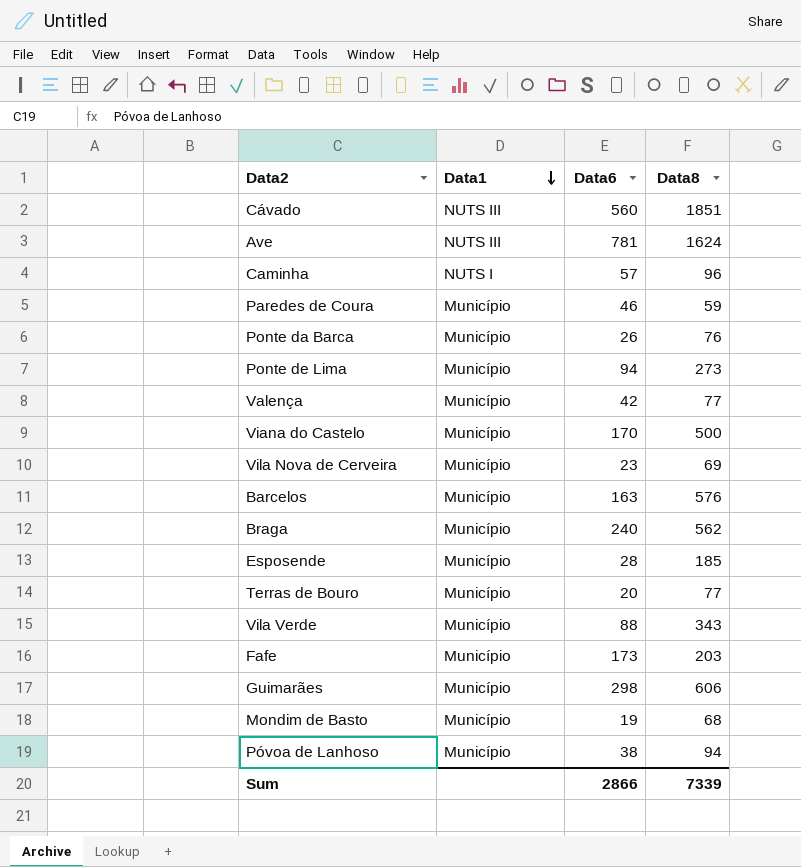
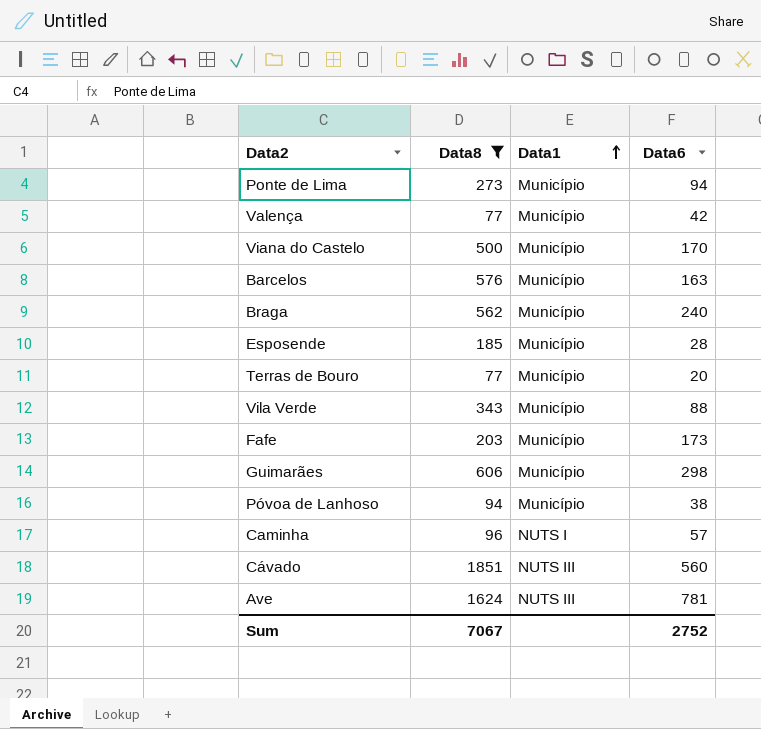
filter: none -> Data8 >= 77
row order: Data1 descending -> Data1 ascending
column Data8 | position: 4 -> 2
Sum | Data8: 7339 -> 7067
Sum | Data6: 2866 -> 2752

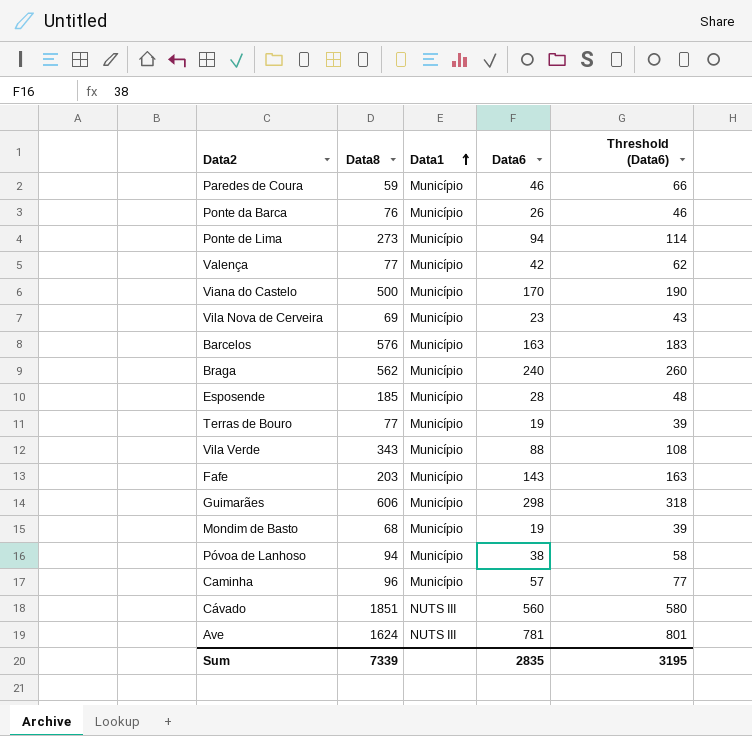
filter: Data8 >= 77 -> none
column Threshold (Data6) | formula: none -> [Data6] + 20
Terras de Bouro | Data6: 20 -> 19
Fafe | Data6: 173 -> 143
Caminha | Data1: NUTS I -> Município
Sum | Data8: 7067 -> 7339
Sum | Data6: 2752 -> 2835

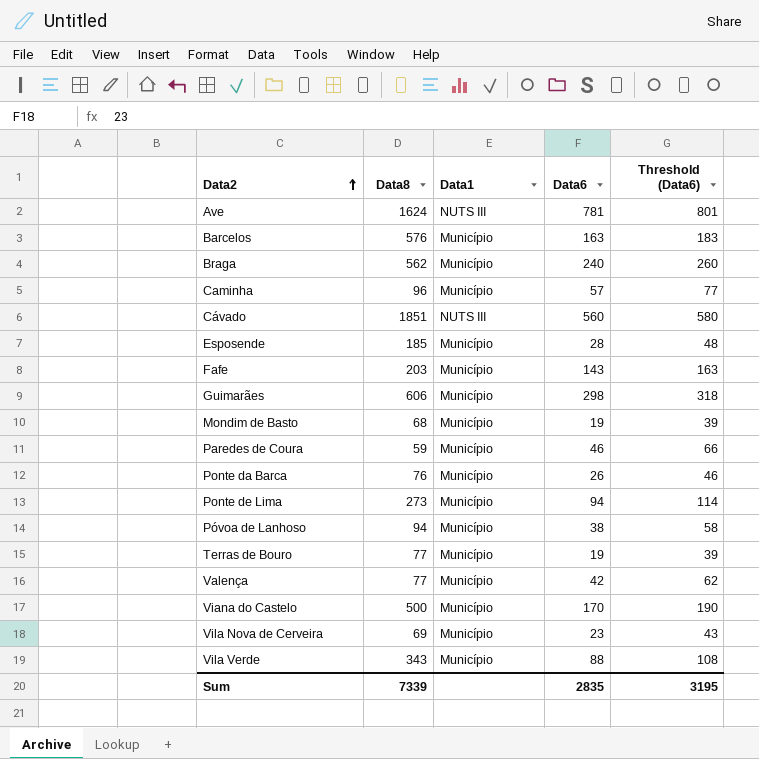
row order: Data1 ascending -> Data2 ascending

